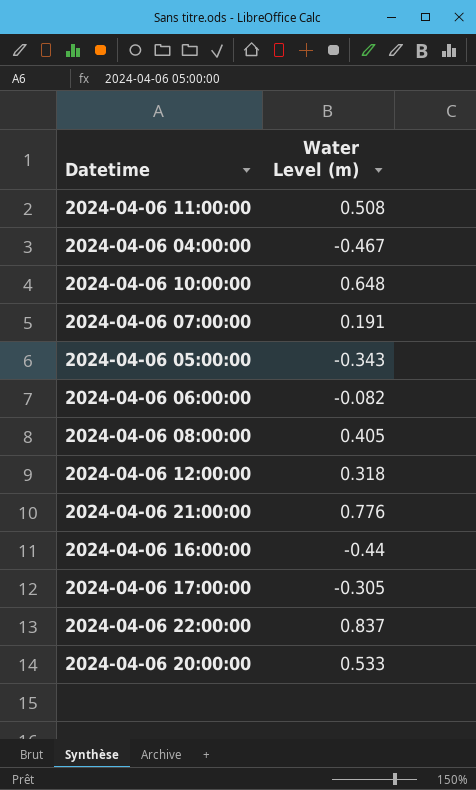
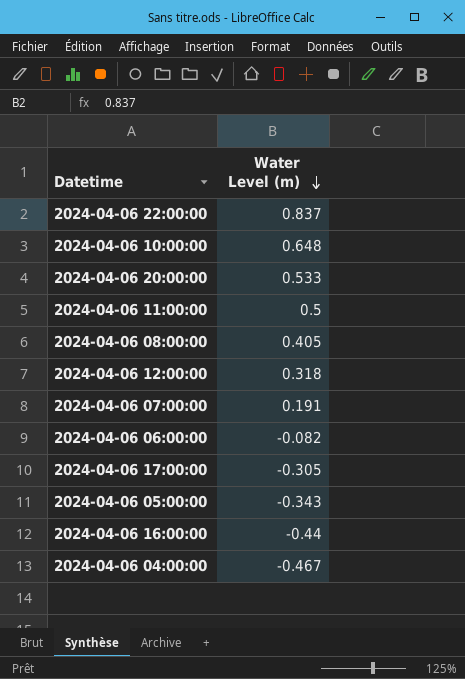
row order: none -> Water Level (m) descending
row 2024-04-06 21:00:00: 0.776 -> none
2024-04-06 11:00:00 | Water Level (m): 0.508 -> 0.5

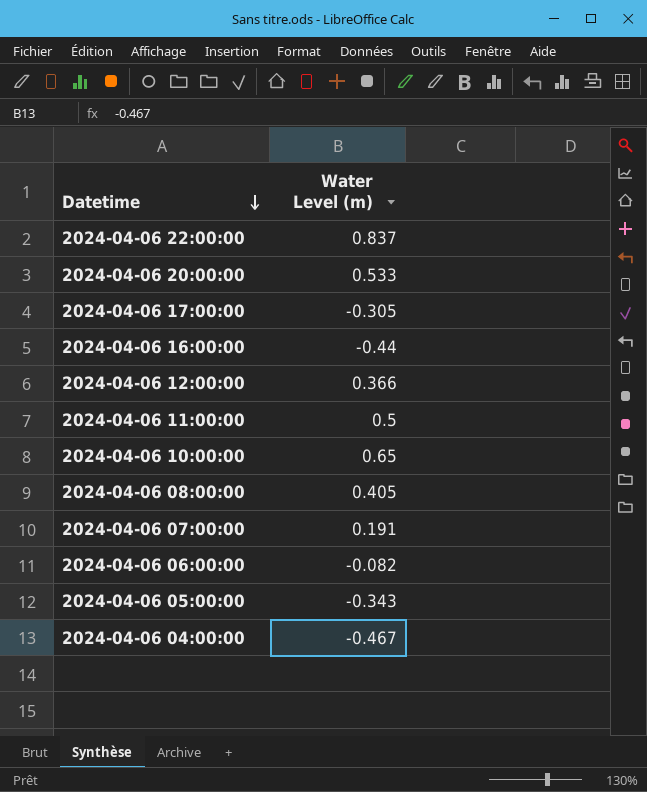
row order: Water Level (m) descending -> Datetime descending
2024-04-06 12:00:00 | Water Level (m): 0.318 -> 0.366
2024-04-06 10:00:00 | Water Level (m): 0.648 -> 0.65

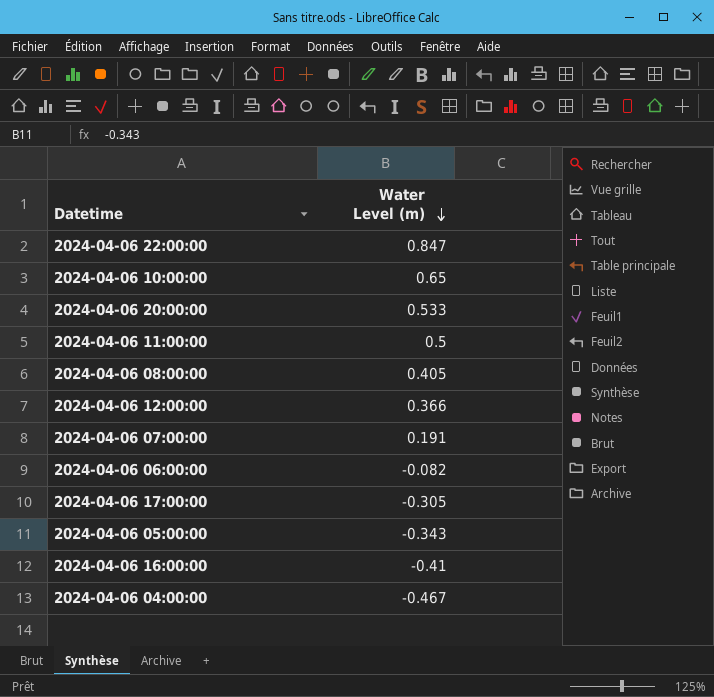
row order: Datetime descending -> Water Level (m) descending
2024-04-06 22:00:00 | Water Level (m): 0.837 -> 0.847
2024-04-06 16:00:00 | Water Level (m): -0.44 -> -0.41

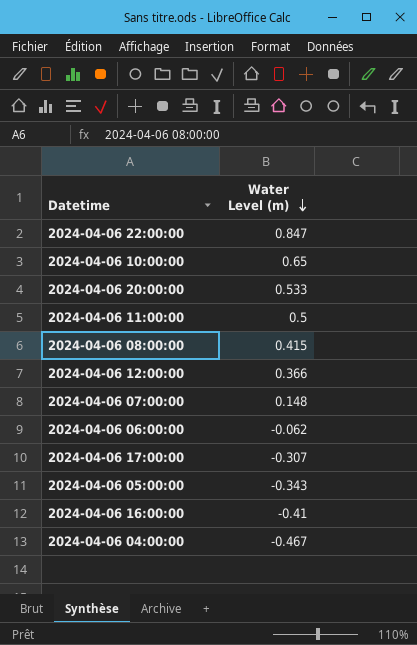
2024-04-06 08:00:00 | Water Level (m): 0.405 -> 0.415
2024-04-06 07:00:00 | Water Level (m): 0.191 -> 0.148
2024-04-06 06:00:00 | Water Level (m): -0.082 -> -0.062
2024-04-06 17:00:00 | Water Level (m): -0.305 -> -0.307

